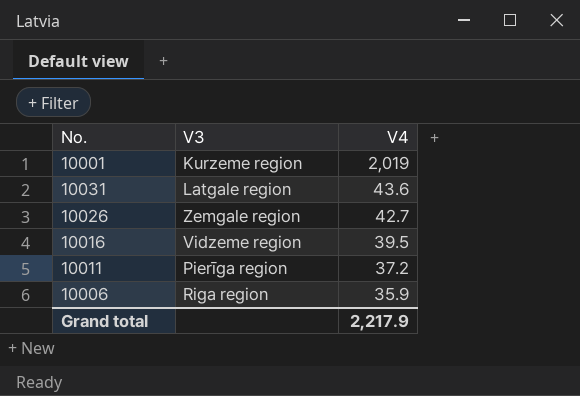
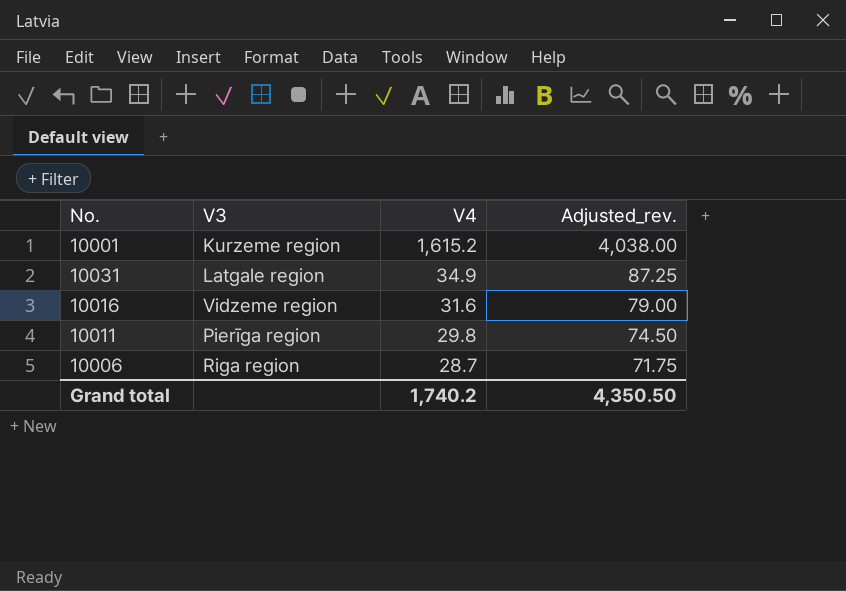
column Adjusted_rev. | formula: none -> [V4] * 2.5
row 10026: Zemgale region | 42.7 -> none
10001 | V4: 2,019 -> 1,615.2
10031 | V4: 43.6 -> 34.9
10016 | V4: 39.5 -> 31.6
10011 | V4: 37.2 -> 29.8
10006 | V4: 35.9 -> 28.7
Grand total | V4: 2,217.9 -> 1,740.2

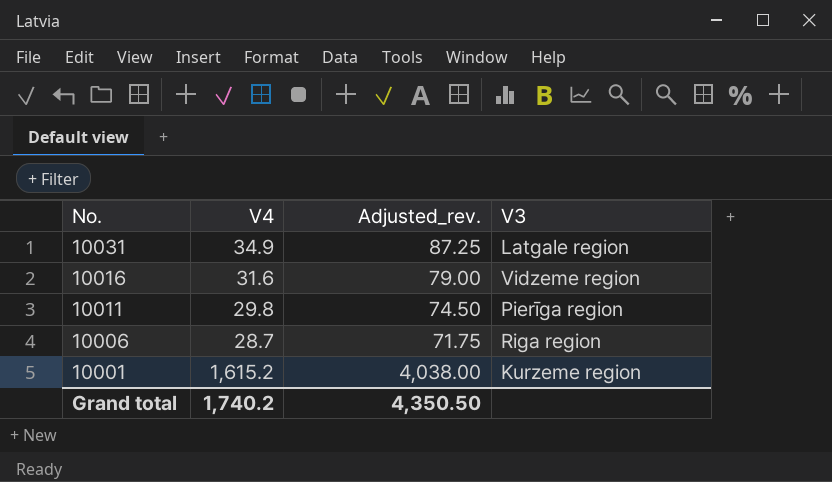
row order: V4 descending -> No. descending
column V3 | position: 2 -> 4

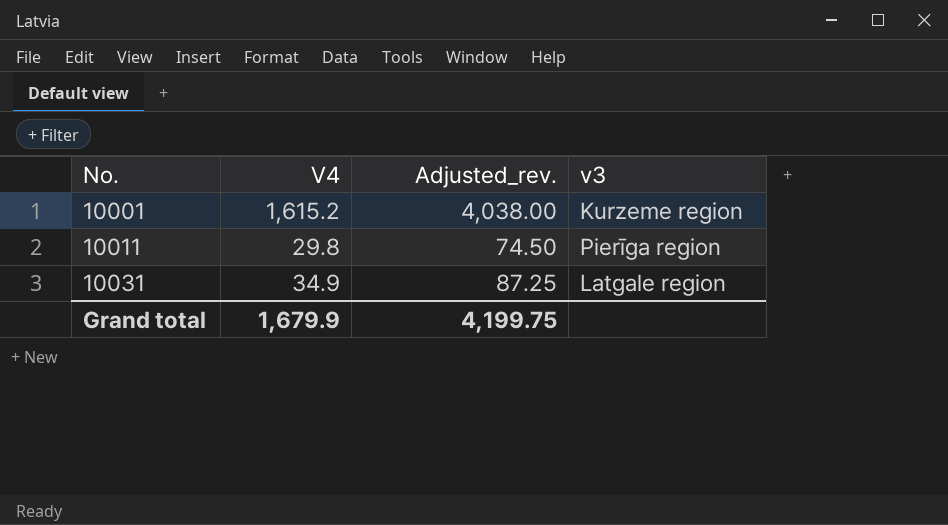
row order: No. descending -> No. ascending
column name: V3 -> v3
row 10016: 31.6 | 79.00 | Vidzeme region -> none
row 10006: 28.7 | 71.75 | Riga region -> none
Grand total | V4: 1,740.2 -> 1,679.9
Grand total | Adjusted_rev.: 4,350.50 -> 4,199.75

